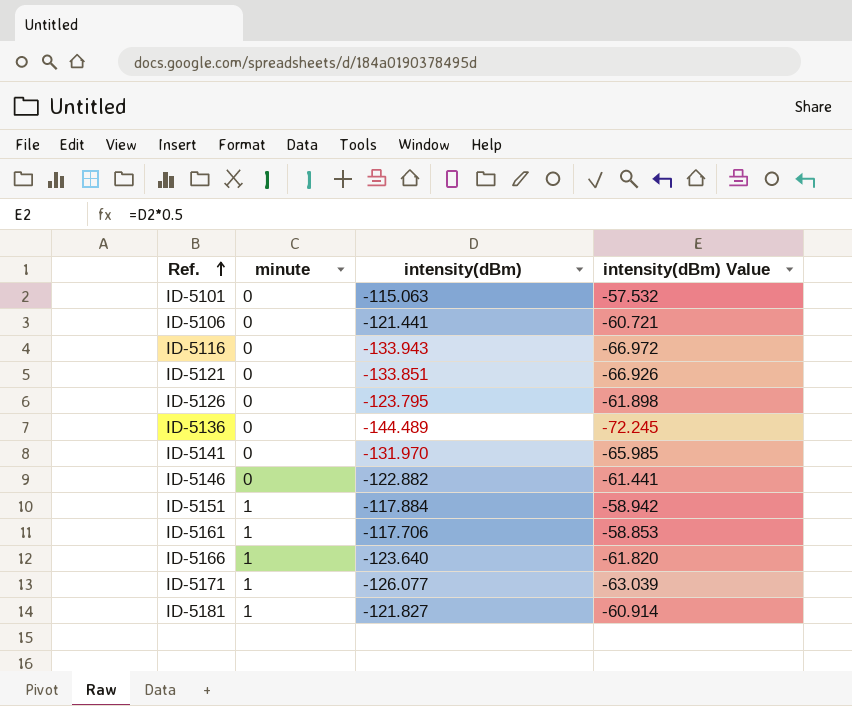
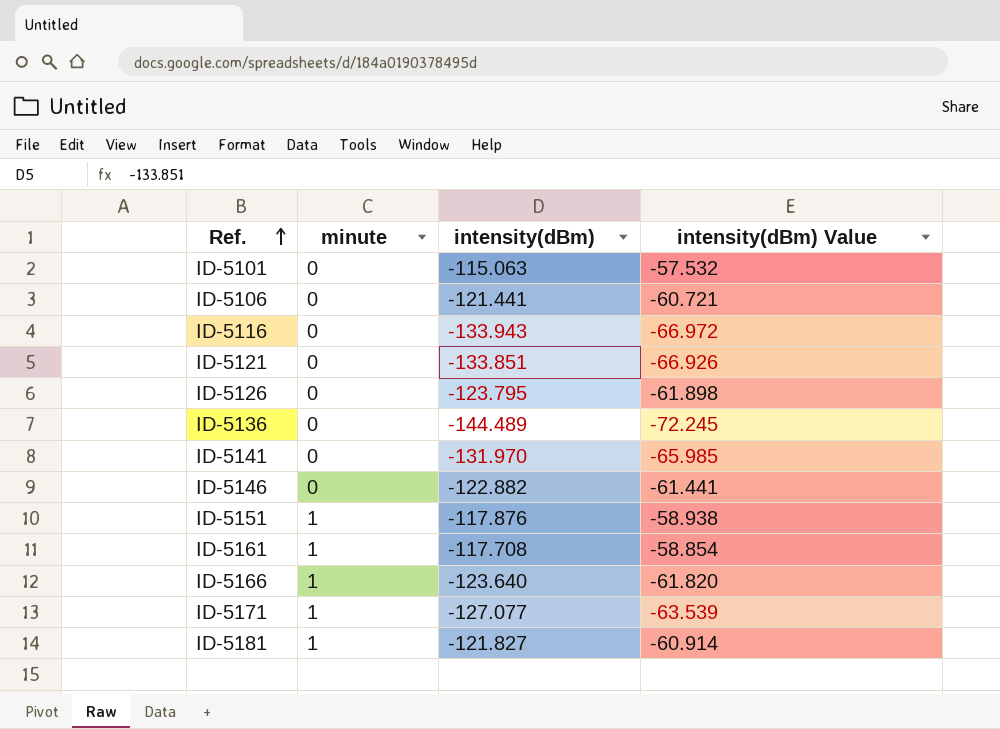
ID-5151 | intensity(dBm): -117.884 -> -117.876
ID-5151 | intensity(dBm) Value: -58.942 -> -58.938
ID-5161 | intensity(dBm): -117.706 -> -117.708
ID-5161 | intensity(dBm) Value: -58.853 -> -58.854
ID-5171 | intensity(dBm): -126.077 -> -127.077
ID-5171 | intensity(dBm) Value: -63.039 -> -63.539

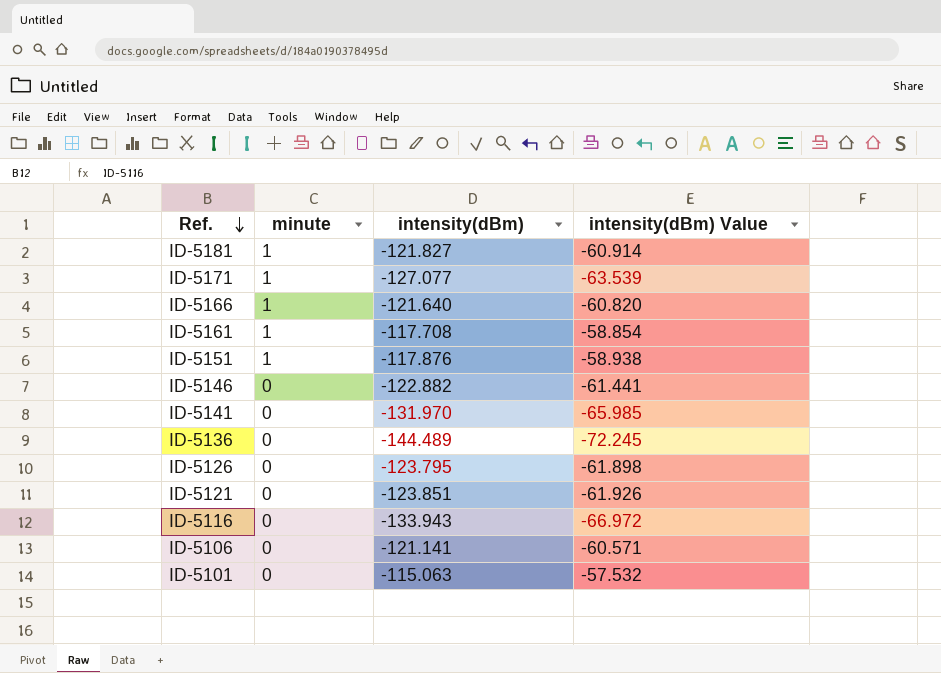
row order: Ref. ascending -> Ref. descending
ID-5166 | intensity(dBm): -123.640 -> -121.640
ID-5166 | intensity(dBm) Value: -61.820 -> -60.820
ID-5121 | intensity(dBm): -133.851 -> -123.851
ID-5121 | intensity(dBm) Value: -66.926 -> -61.926
ID-5106 | intensity(dBm): -121.441 -> -121.141
ID-5106 | intensity(dBm) Value: -60.721 -> -60.571

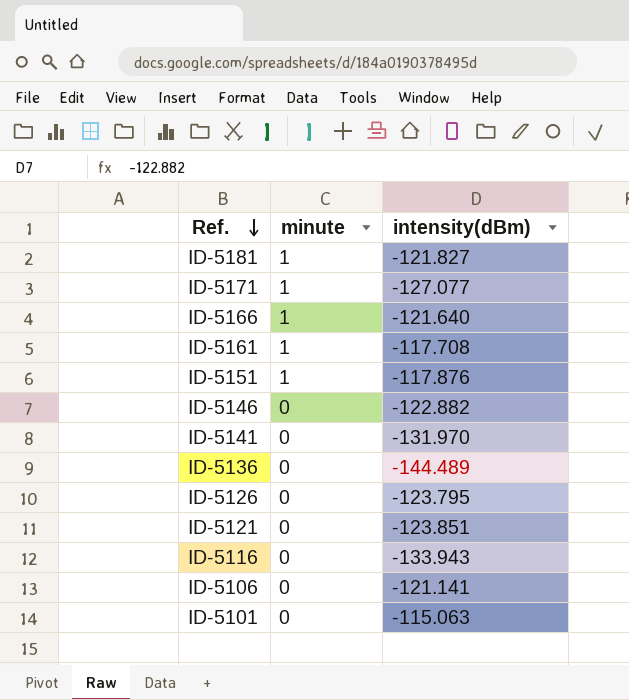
column intensity(dBm) Value | formula: [intensity(dBm)] * 0.5 -> none

